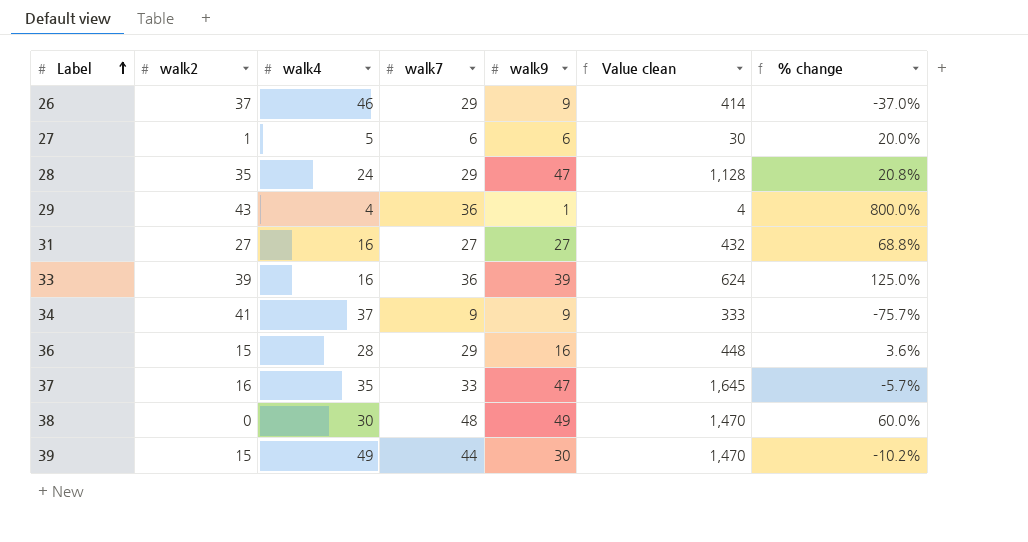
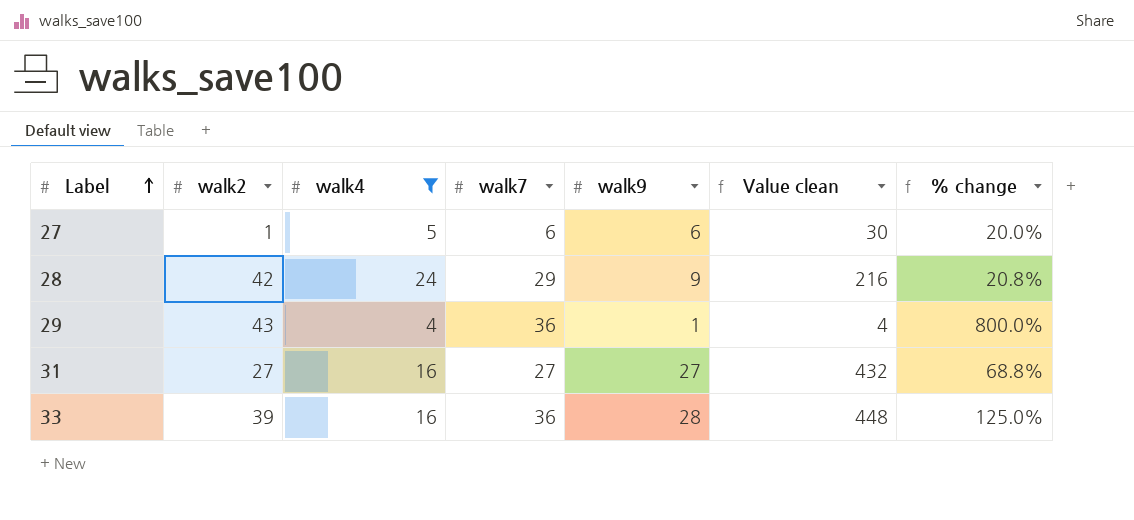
filter: none -> walk4 <= 24
28 | walk2: 35 -> 42
28 | walk9: 47 -> 9
28 | Value clean: 1,128 -> 216
33 | walk9: 39 -> 28
33 | Value clean: 624 -> 448

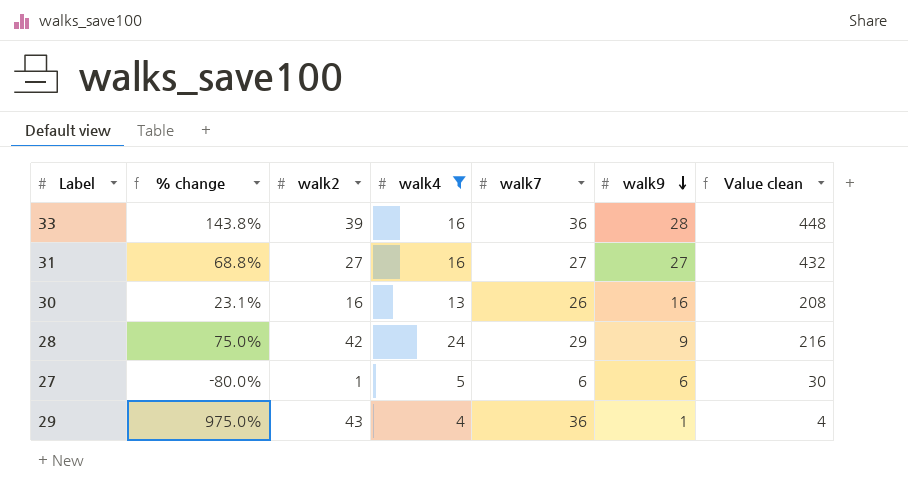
row order: Label ascending -> walk9 descending
column % change | formula: ([walk7] - [walk4]) / [walk4] -> ([walk2] - [walk4]) / [walk4]
column % change | position: 7 -> 2
row 30: none -> 23.1% | 16 | 13 | 26 | 16 | 208

